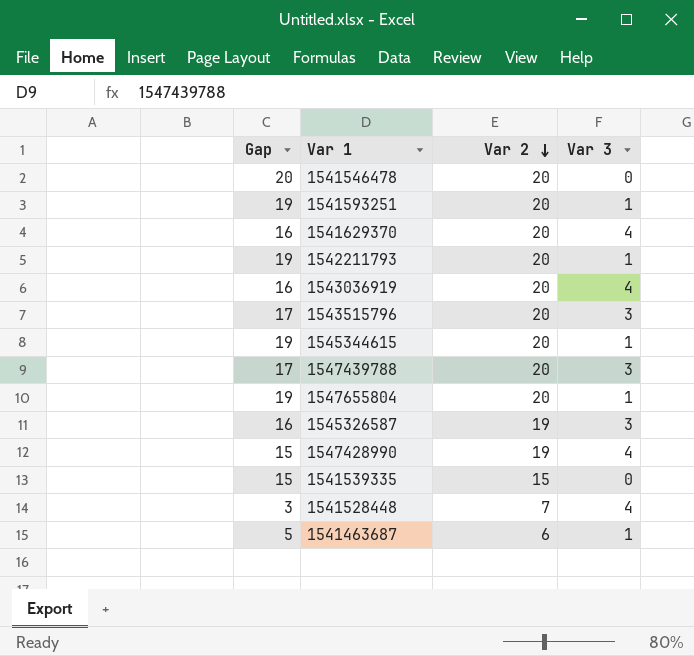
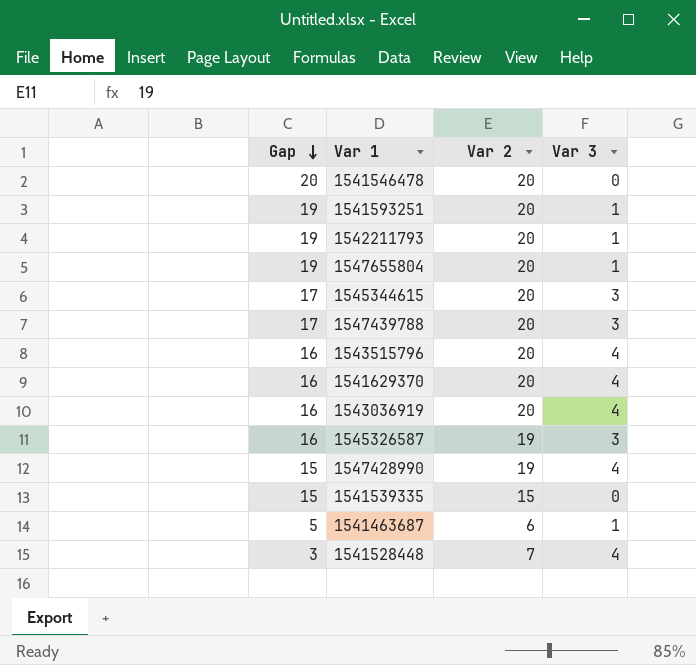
row order: Var 2 descending -> Gap descending
1545344615 | Gap: 19 -> 17
1545344615 | Var 3: 1 -> 3
1543515796 | Gap: 17 -> 16
1543515796 | Var 3: 3 -> 4

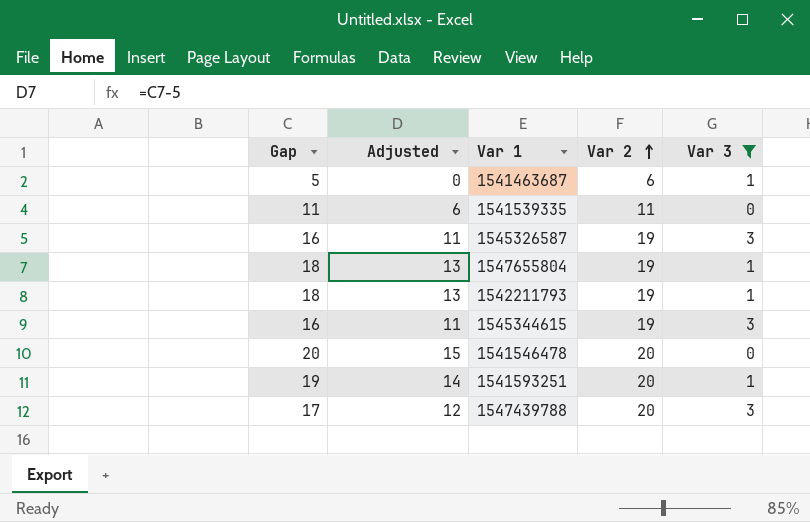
filter: none -> Var 3 != 4
row order: Gap descending -> Var 2 ascending
column Adjusted | formula: none -> [Gap] - 5
1541539335 | Gap: 15 -> 11
1541539335 | Var 2: 15 -> 11
1547655804 | Gap: 19 -> 18
1547655804 | Var 2: 20 -> 19
1542211793 | Gap: 19 -> 18
1542211793 | Var 2: 20 -> 19
1545344615 | Gap: 17 -> 16
1545344615 | Var 2: 20 -> 19

